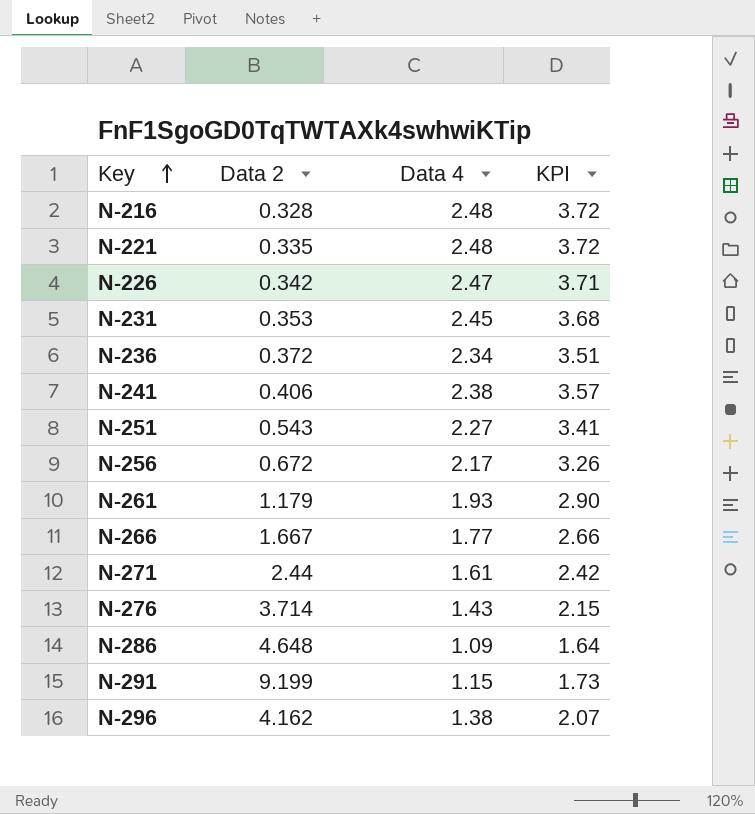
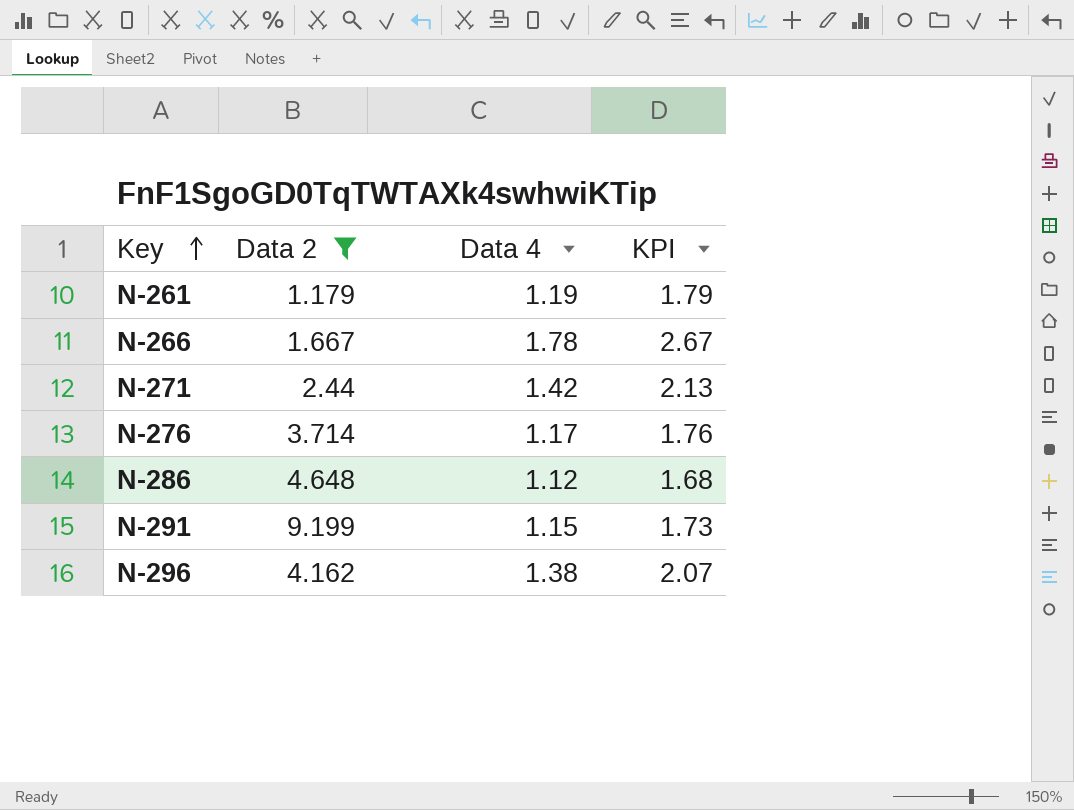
filter: none -> Data 2 >= 1.179
N-261 | Data 4: 1.93 -> 1.19
N-261 | KPI: 2.90 -> 1.79
N-266 | Data 4: 1.77 -> 1.78
N-266 | KPI: 2.66 -> 2.67
N-271 | Data 4: 1.61 -> 1.42
N-271 | KPI: 2.42 -> 2.13
N-276 | Data 4: 1.43 -> 1.17
N-276 | KPI: 2.15 -> 1.76
N-286 | Data 4: 1.09 -> 1.12
N-286 | KPI: 1.64 -> 1.68

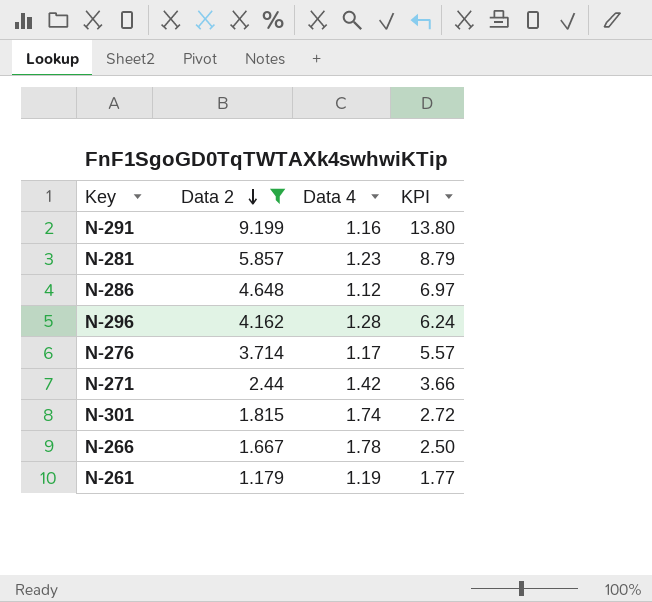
row order: Key ascending -> Data 2 descending
column KPI | formula: [Data 4] * 1.5 -> [Data 2] * 1.5
N-291 | Data 4: 1.15 -> 1.16
row N-281: none -> 5.857 | 1.23 | 8.79
N-296 | Data 4: 1.38 -> 1.28
row N-301: none -> 1.815 | 1.74 | 2.72

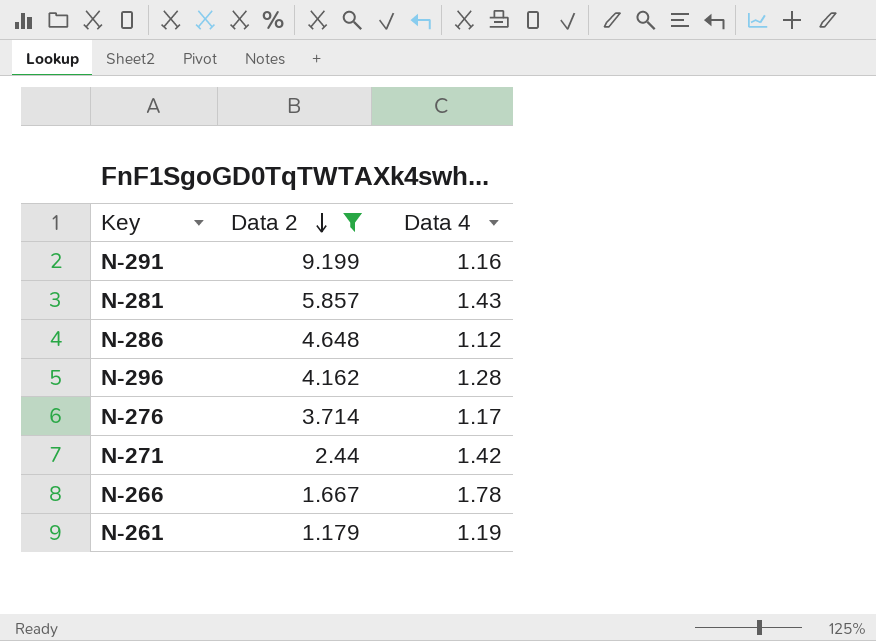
column KPI | formula: [Data 2] * 1.5 -> none
row N-301: 1.815 | 1.74 | 2.72 -> none
N-281 | Data 4: 1.23 -> 1.43

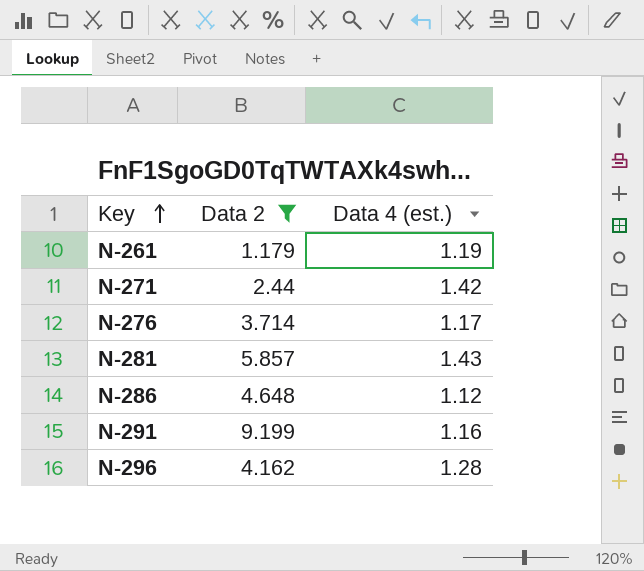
row order: Data 2 descending -> Key ascending
column name: Data 4 -> Data 4 (est.)
row N-266: 1.667 | 1.78 -> none

